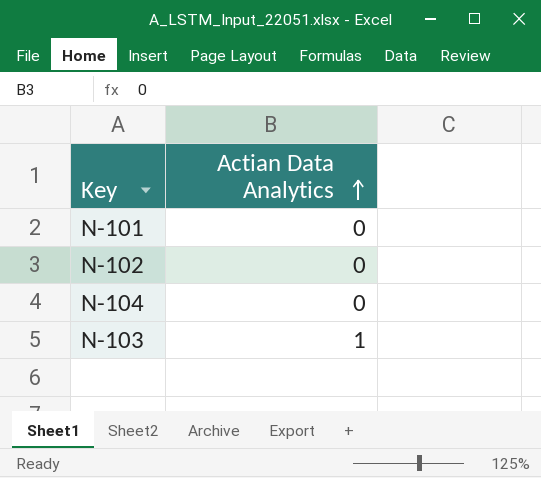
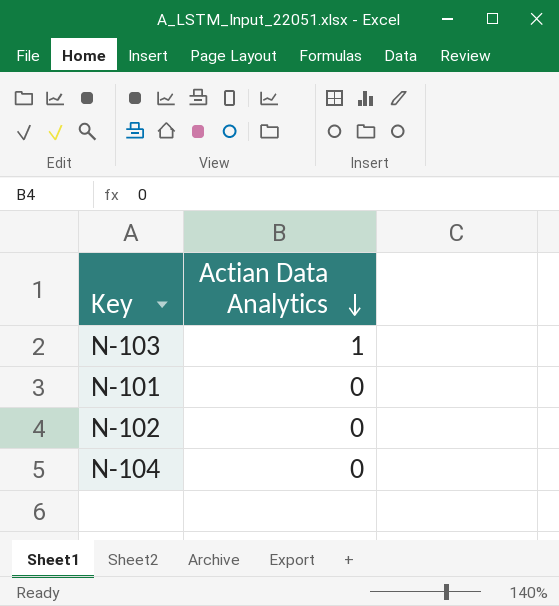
row order: Actian Data Analytics ascending -> Actian Data Analytics descending

